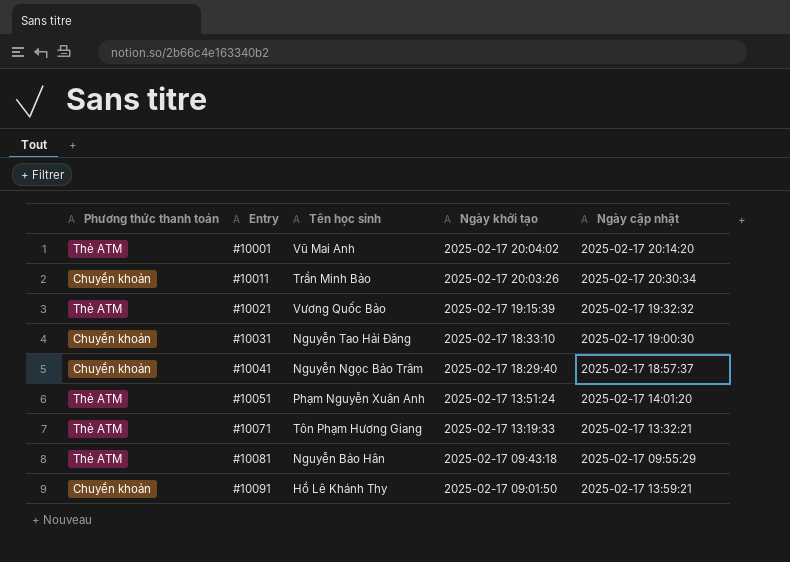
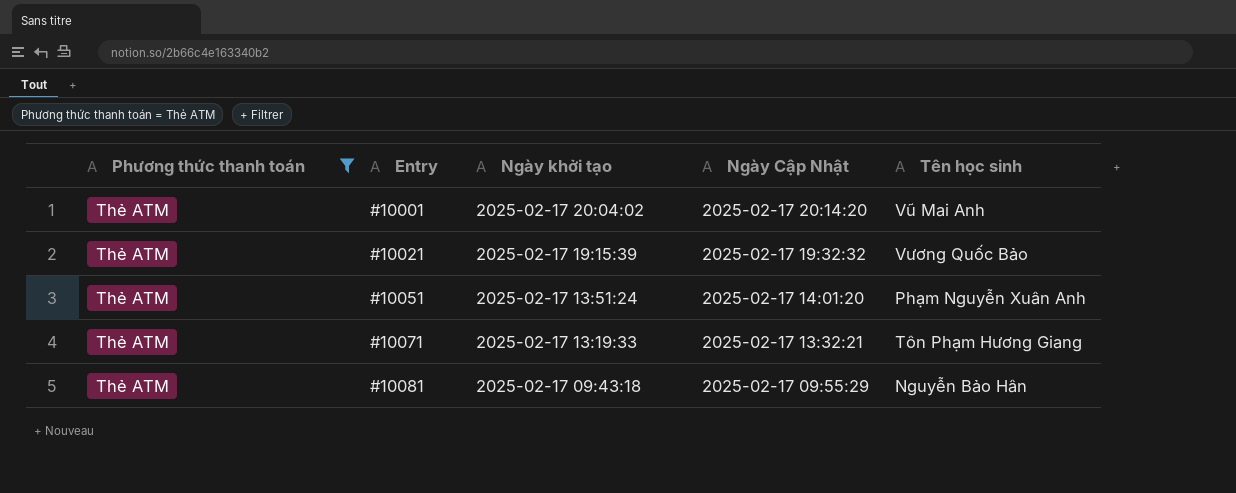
filter: none -> Phương thức thanh toán = Thẻ ATM
column name: Ngày cập nhật -> Ngày Cập Nhật
column Tên học sinh | position: 3 -> 5

